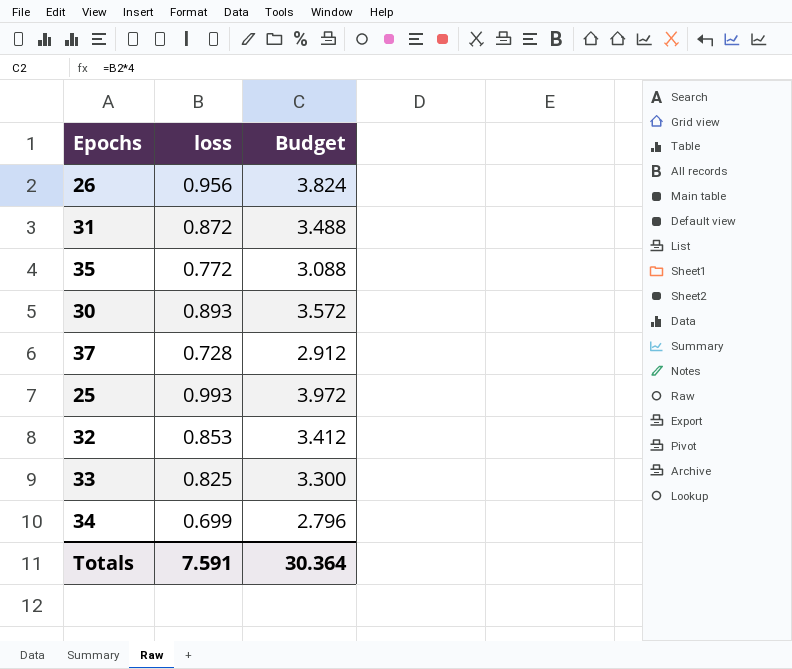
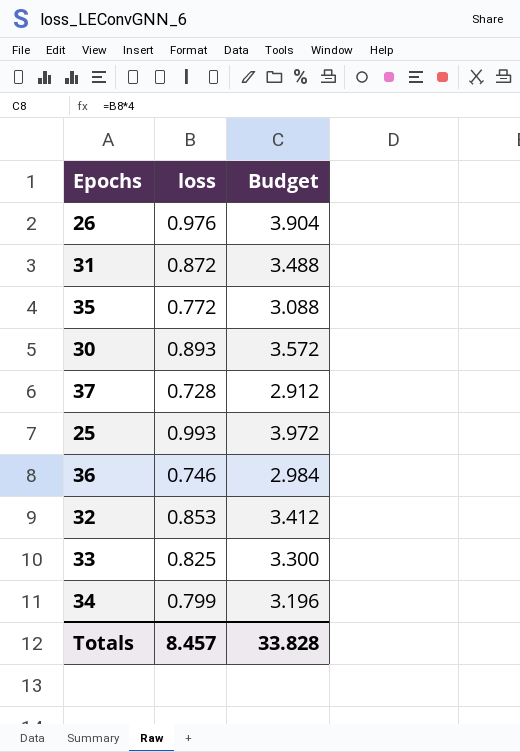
26 | loss: 0.956 -> 0.976
26 | Budget: 3.824 -> 3.904
row 36: none -> 0.746 | 2.984
34 | loss: 0.699 -> 0.799
34 | Budget: 2.796 -> 3.196
Totals | loss: 7.591 -> 8.457
Totals | Budget: 30.364 -> 33.828

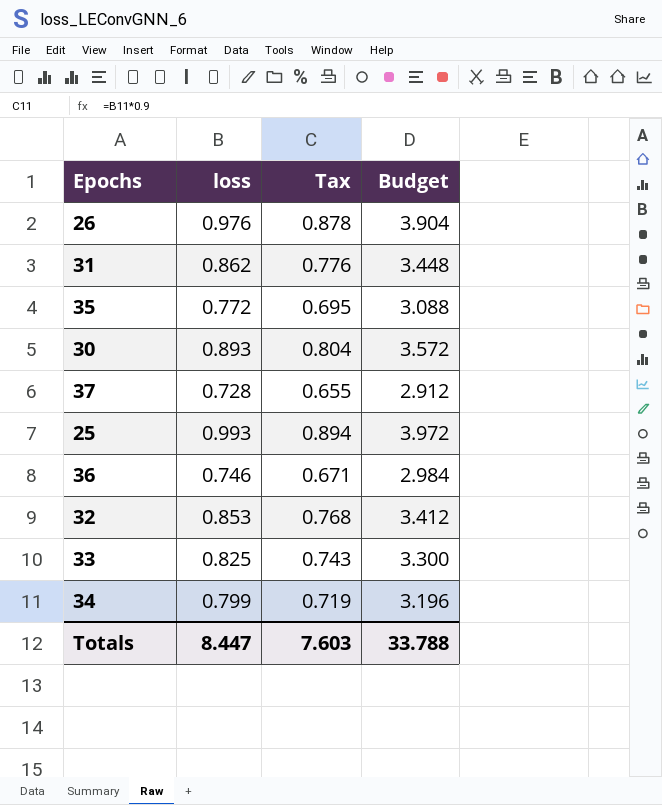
column Tax | formula: none -> [loss] * 0.9
31 | loss: 0.872 -> 0.862
31 | Budget: 3.488 -> 3.448
Totals | loss: 8.457 -> 8.447
Totals | Budget: 33.828 -> 33.788

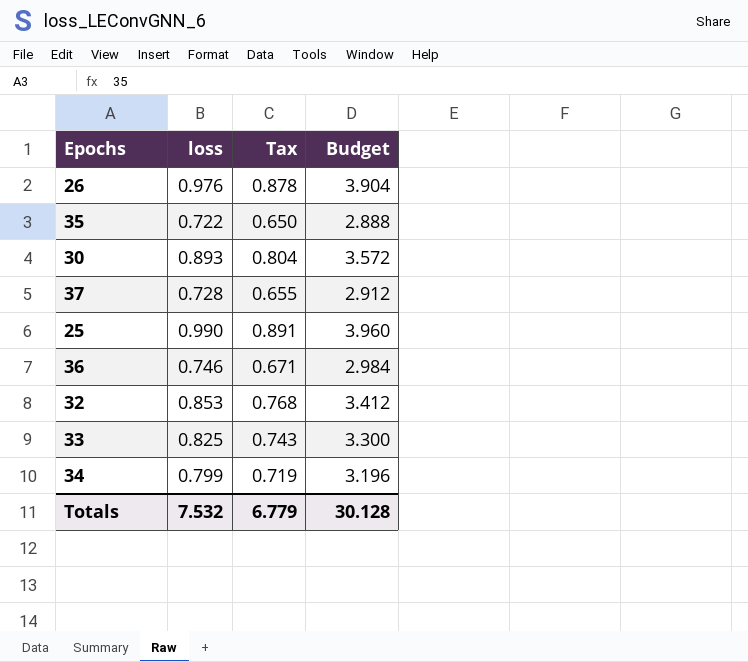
row 31: 0.862 | 0.776 | 3.448 -> none
35 | loss: 0.772 -> 0.722
35 | Tax: 0.695 -> 0.650
35 | Budget: 3.088 -> 2.888
25 | loss: 0.993 -> 0.990
25 | Tax: 0.894 -> 0.891
25 | Budget: 3.972 -> 3.960
Totals | loss: 8.447 -> 7.532
Totals | Tax: 7.603 -> 6.779
Totals | Budget: 33.788 -> 30.128

